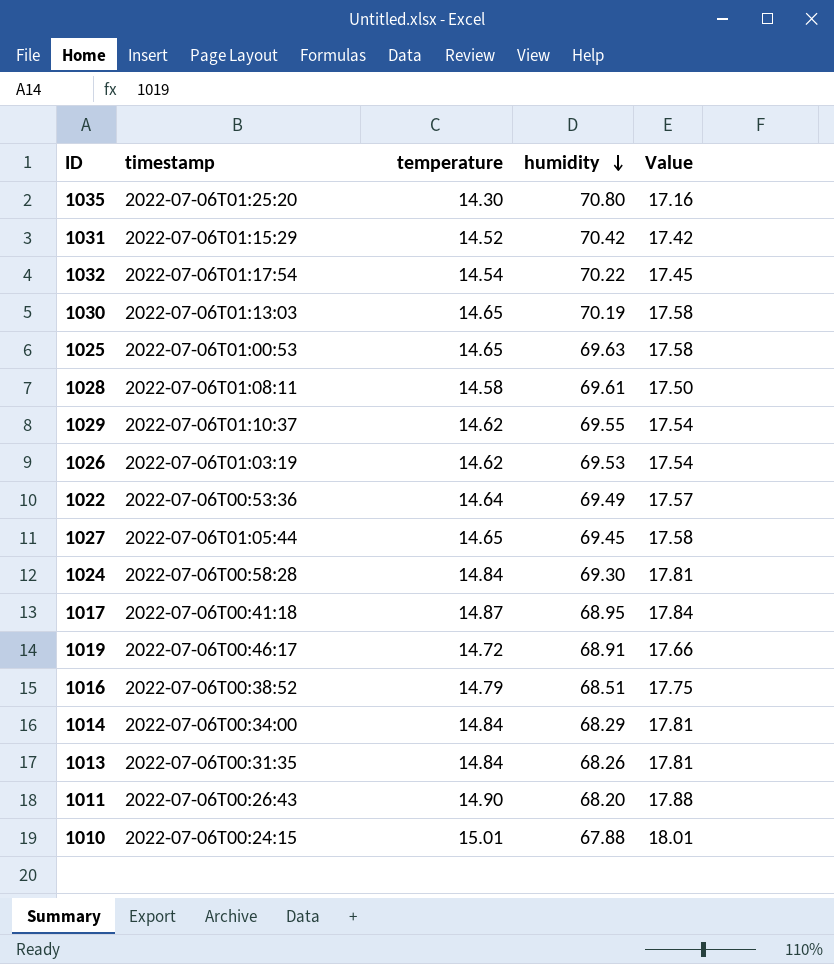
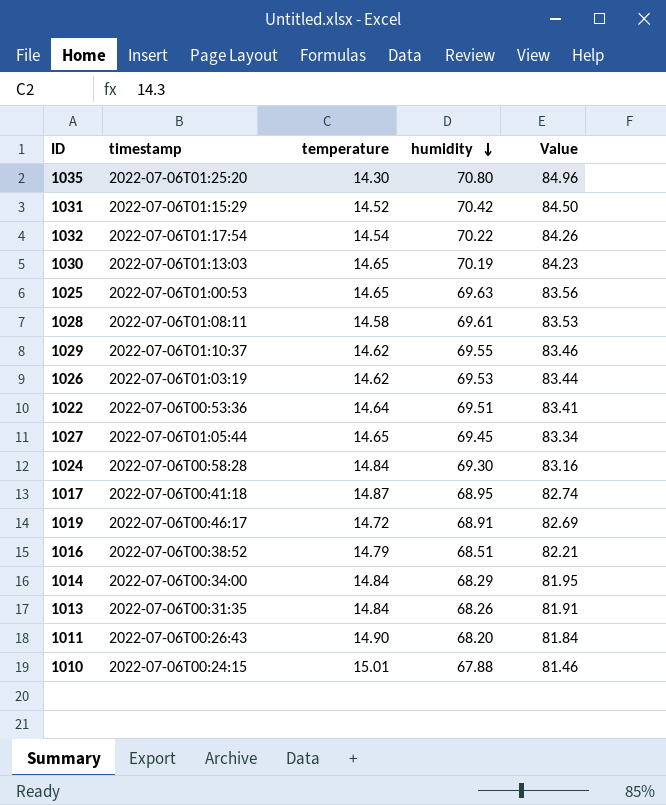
column Value | formula: [temperature] * 1.2 -> [humidity] * 1.2
1022 | humidity: 69.49 -> 69.51

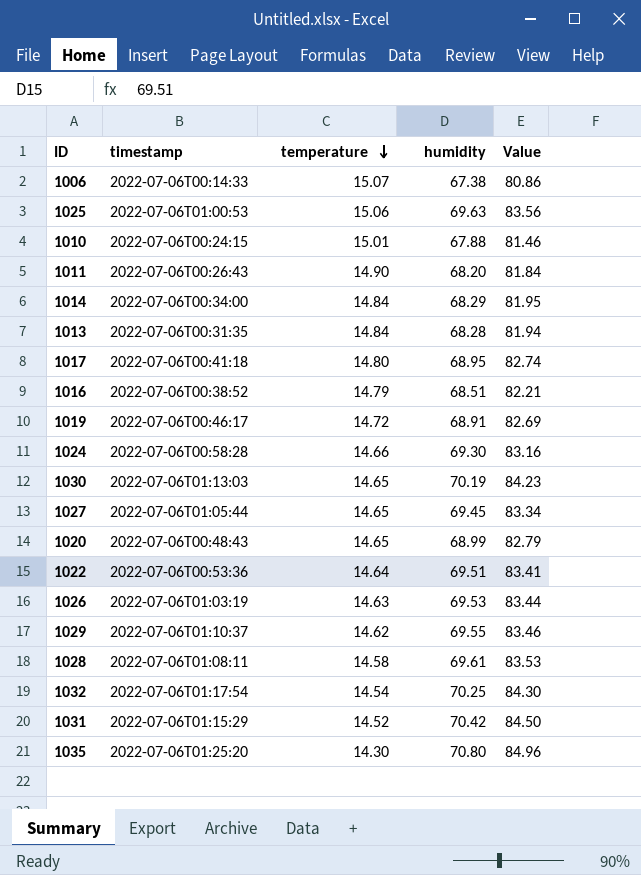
row order: humidity descending -> temperature descending
row 1006: none -> 2022-07-06T00:14:33 | 15.07 | 67.38 | 80.86
1025 | temperature: 14.65 -> 15.06
1013 | humidity: 68.26 -> 68.28
1013 | Value: 81.91 -> 81.94
1017 | temperature: 14.87 -> 14.80
1024 | temperature: 14.84 -> 14.66
row 1020: none -> 2022-07-06T00:48:43 | 14.65 | 68.99 | 82.79
1026 | temperature: 14.62 -> 14.63
1032 | humidity: 70.22 -> 70.25
1032 | Value: 84.26 -> 84.30

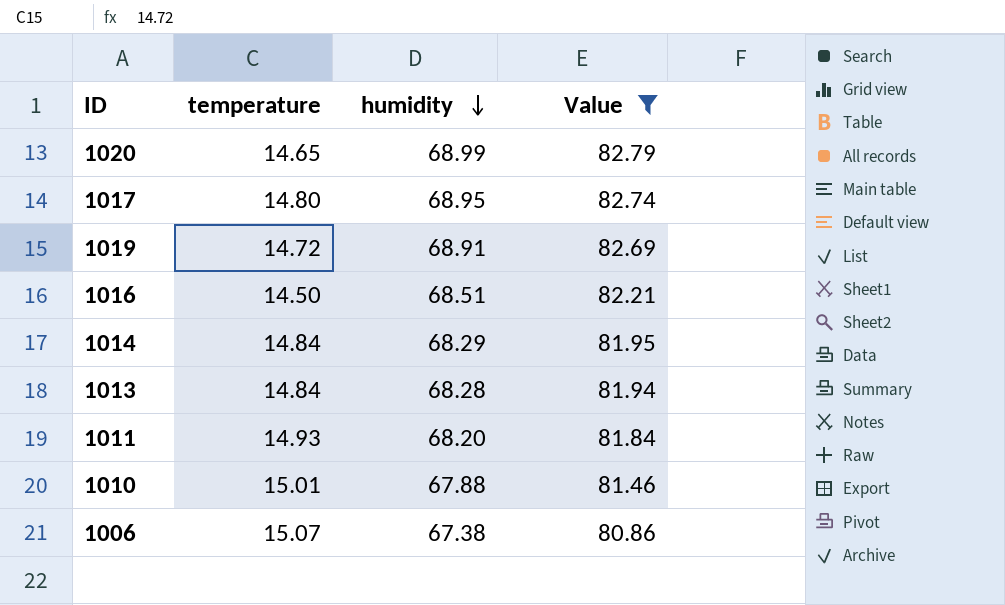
filter: none -> Value <= 82.79
row order: temperature descending -> humidity descending
column timestamp | position: 2 -> none
1016 | temperature: 14.79 -> 14.50
1011 | temperature: 14.90 -> 14.93

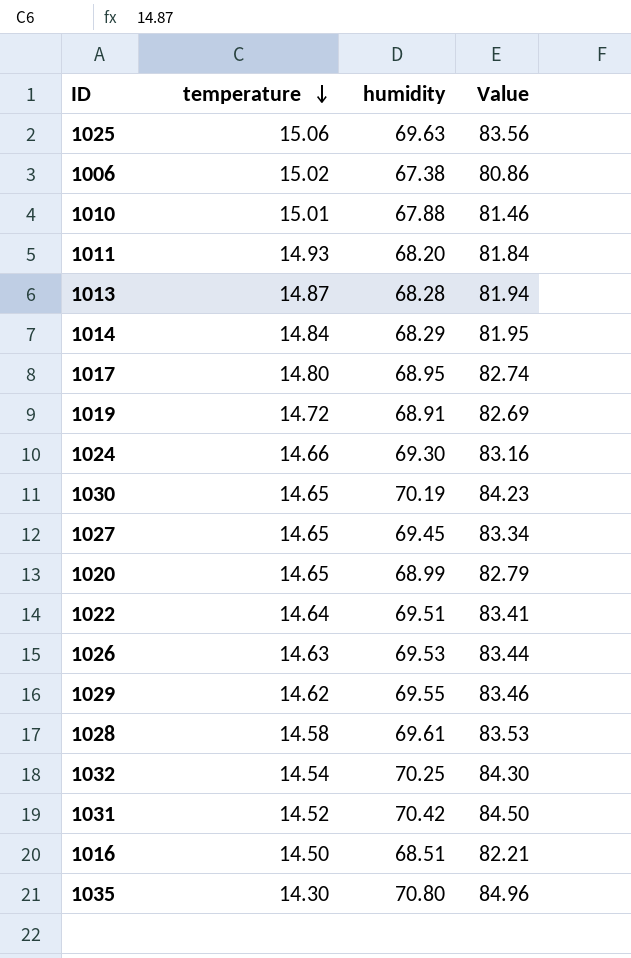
filter: Value <= 82.79 -> none
row order: humidity descending -> temperature descending
1006 | temperature: 15.07 -> 15.02
1013 | temperature: 14.84 -> 14.87

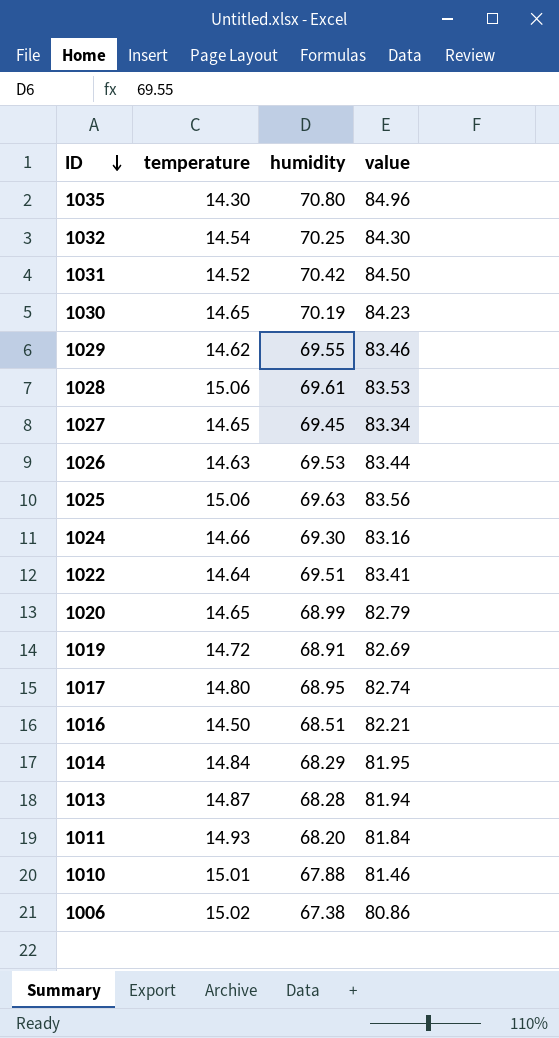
row order: temperature descending -> ID descending
column name: Value -> value
1028 | temperature: 14.58 -> 15.06

